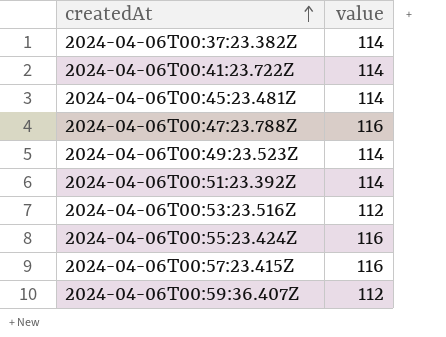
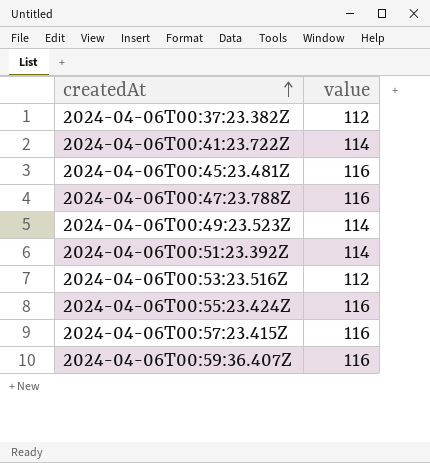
2024-04-06T00:37:23.382Z | value: 114 -> 112
2024-04-06T00:45:23.481Z | value: 114 -> 116
2024-04-06T00:59:36.407Z | value: 112 -> 116

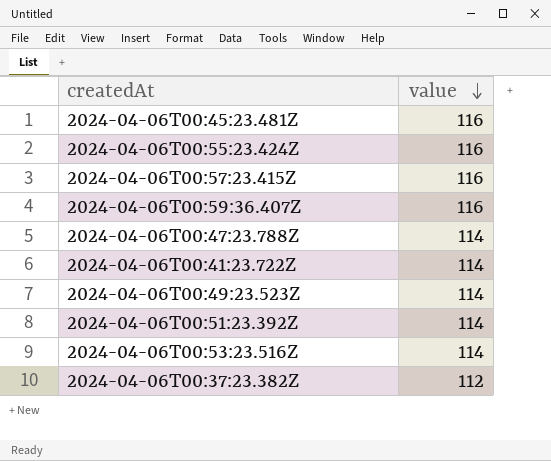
row order: createdAt ascending -> value descending
2024-04-06T00:47:23.788Z | value: 116 -> 114
2024-04-06T00:53:23.516Z | value: 112 -> 114

